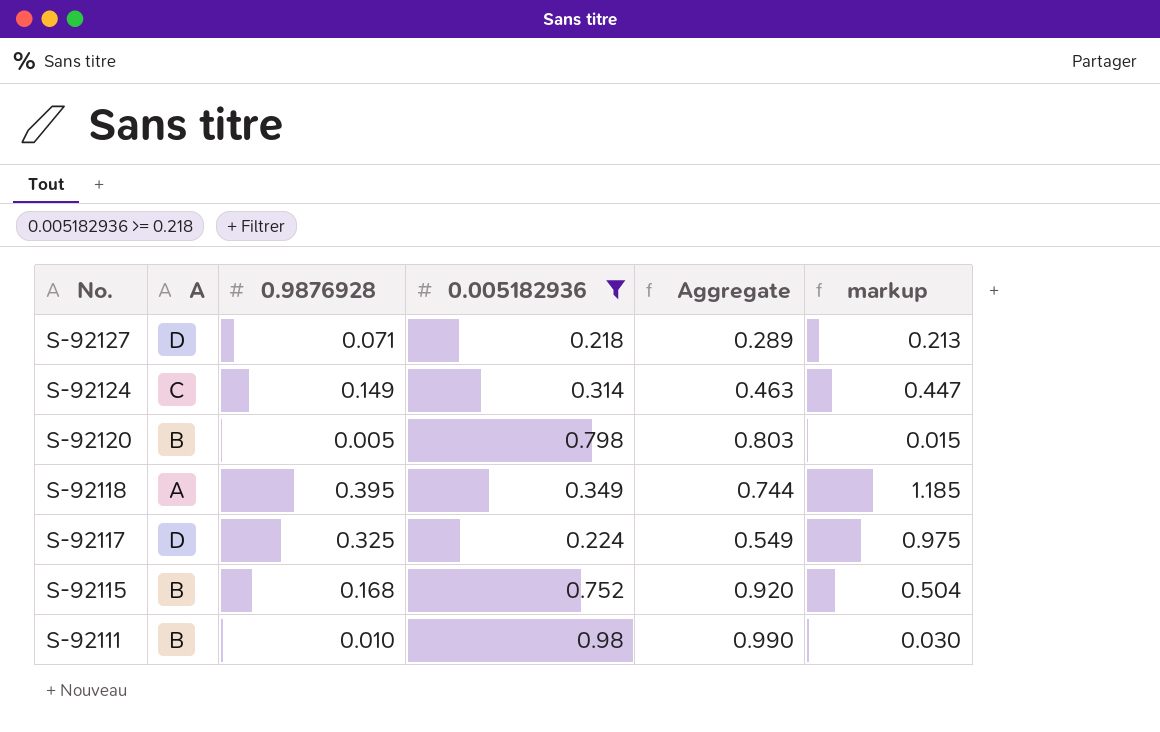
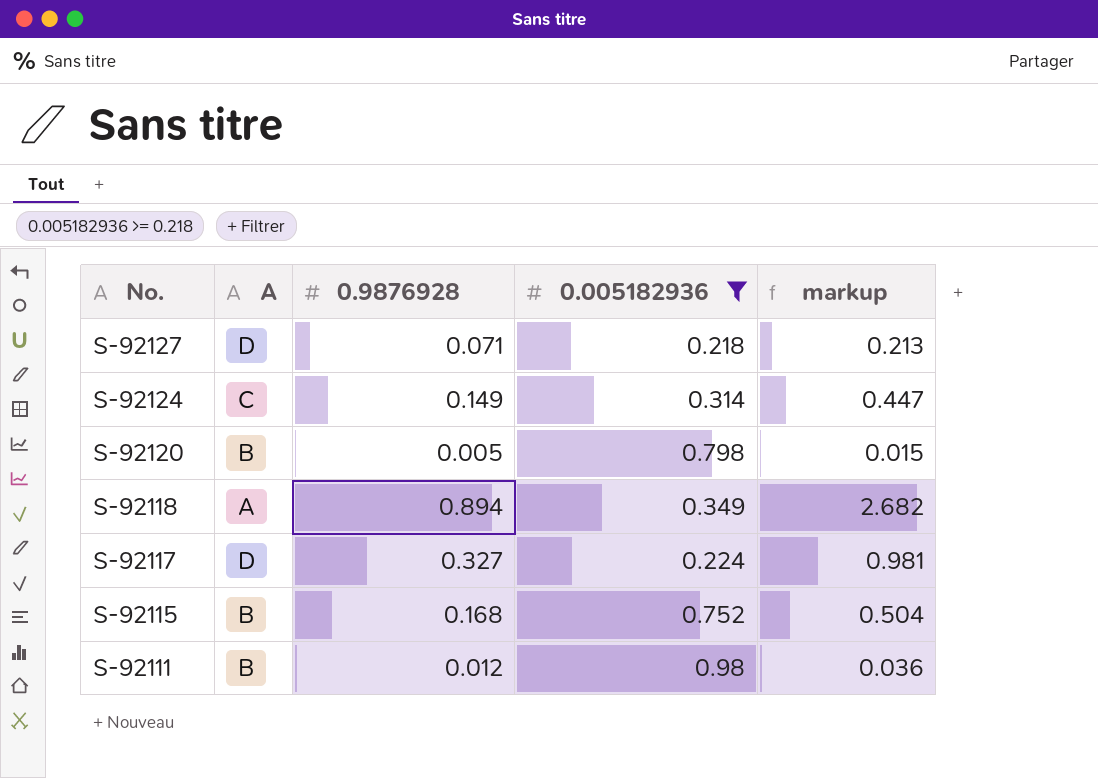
column Aggregate | formula: [0.9876928] + [0.005182936] -> none
S-92118 | 0.9876928: 0.395 -> 0.894
S-92118 | markup: 1.185 -> 2.682
S-92117 | 0.9876928: 0.325 -> 0.327
S-92117 | markup: 0.975 -> 0.981
S-92111 | 0.9876928: 0.010 -> 0.012
S-92111 | markup: 0.030 -> 0.036

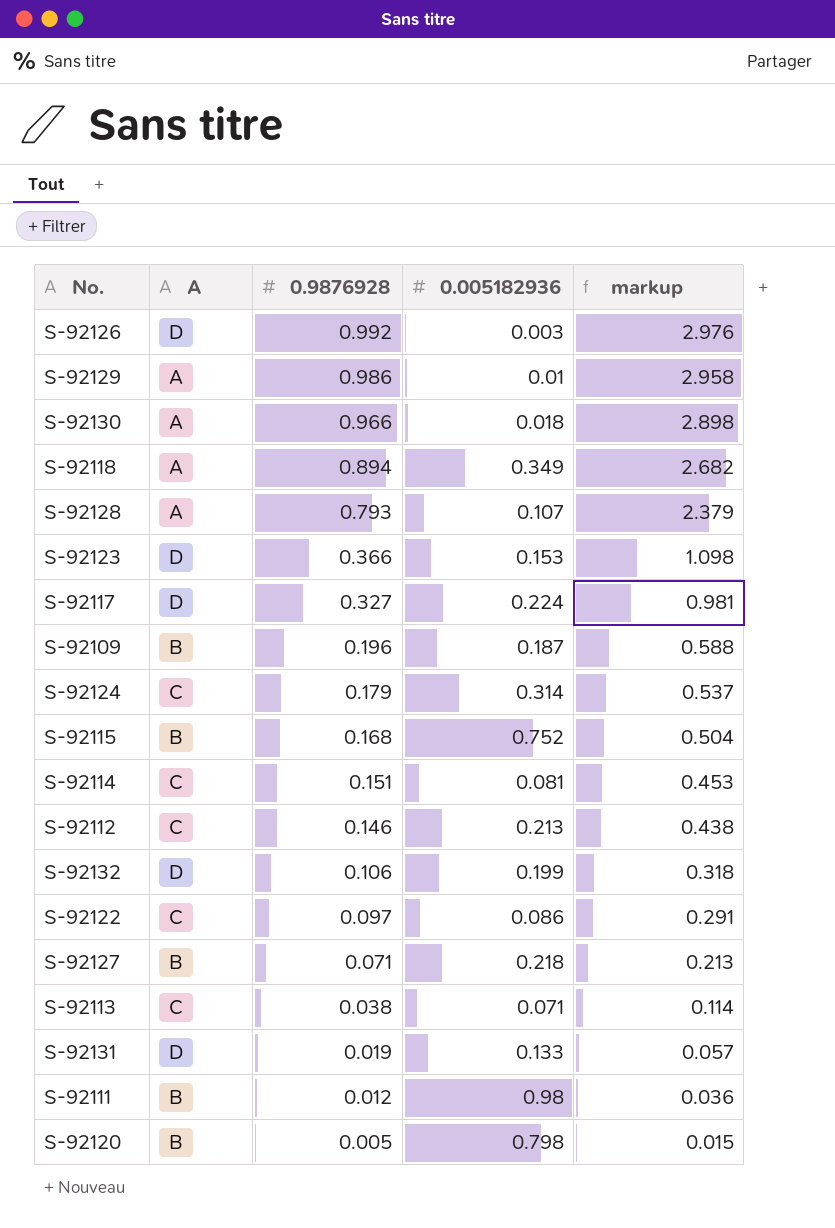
filter: 0.005182936 >= 0.218 -> none
row order: No. descending -> 0.9876928 descending
S-92124 | 0.9876928: 0.149 -> 0.179
S-92124 | markup: 0.447 -> 0.537
S-92127 | A: D -> B

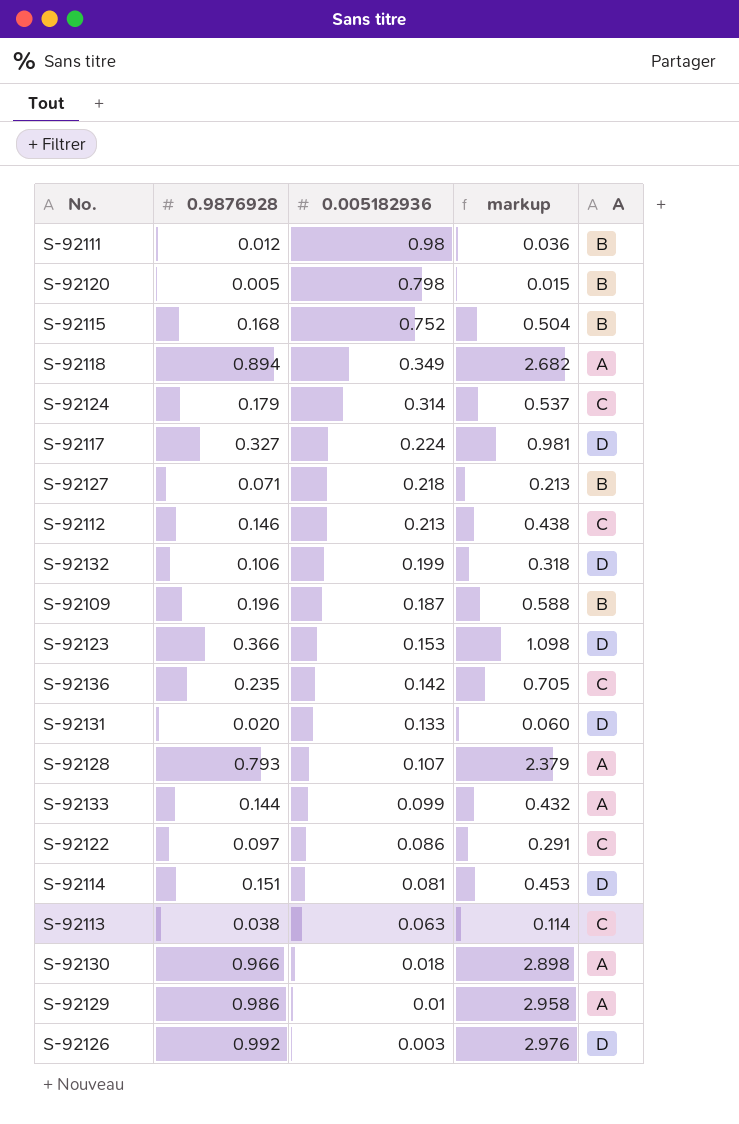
row order: 0.9876928 descending -> 0.005182936 descending
column A | position: 2 -> 5
row S-92136: none -> 0.235 | 0.142 | 0.705 | C
S-92131 | 0.9876928: 0.019 -> 0.020
S-92131 | markup: 0.057 -> 0.060
row S-92133: none -> 0.144 | 0.099 | 0.432 | A
S-92114 | A: C -> D
S-92113 | 0.005182936: 0.071 -> 0.063

